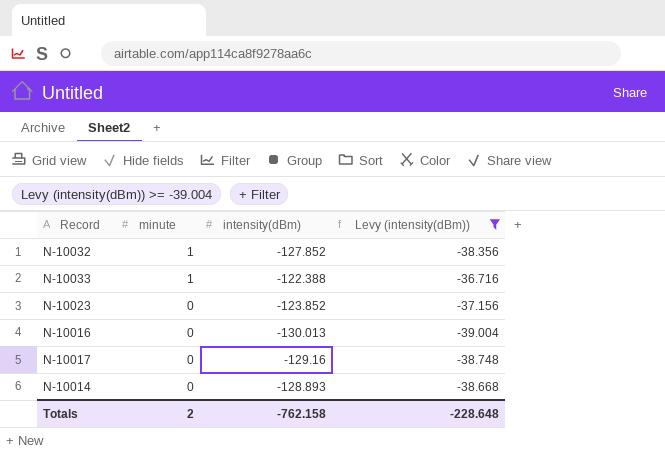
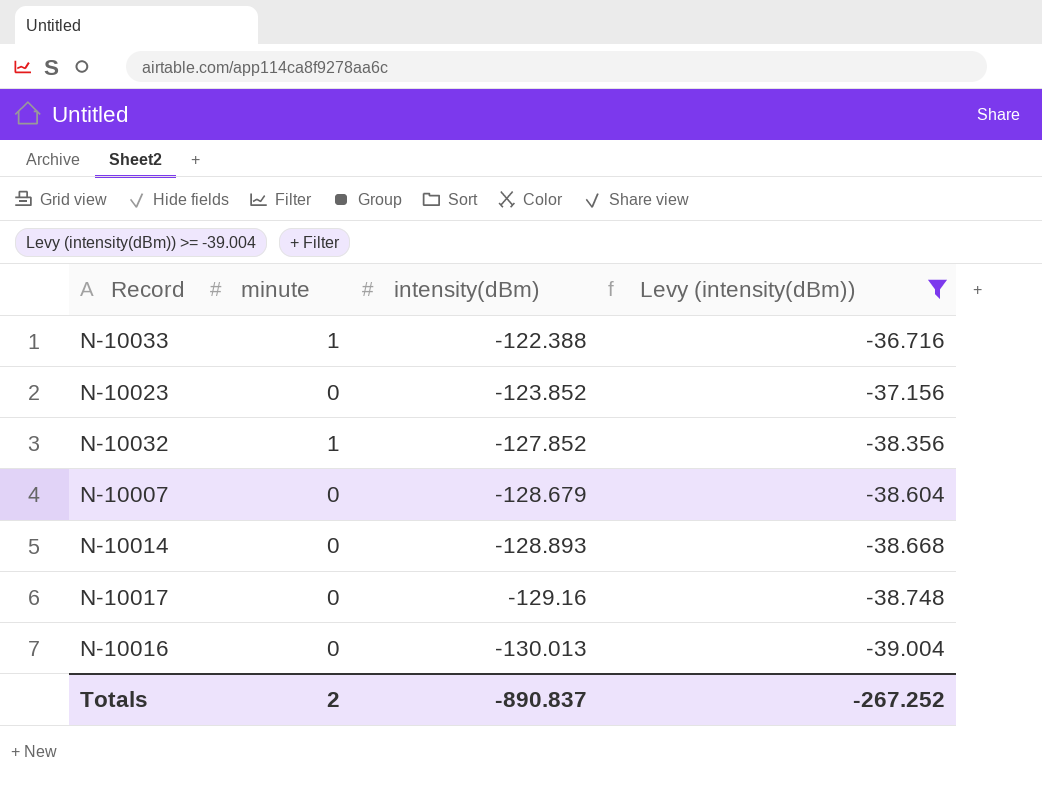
row order: minute descending -> intensity(dBm) descending
row N-10007: none -> 0 | -128.679 | -38.604
Totals | intensity(dBm): -762.158 -> -890.837
Totals | Levy (intensity(dBm)): -228.648 -> -267.252

